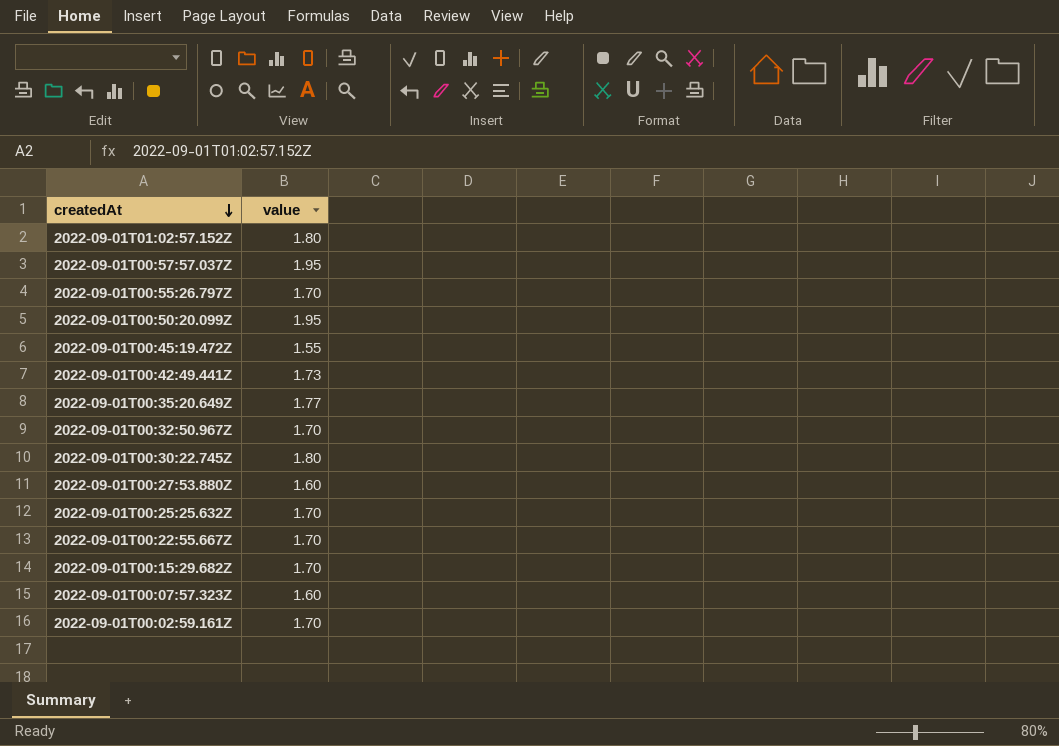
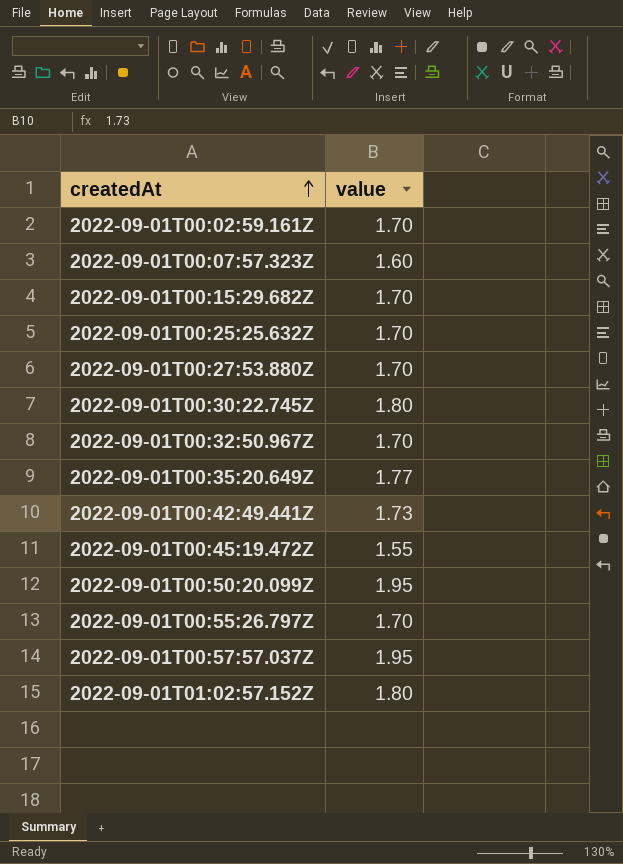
row order: createdAt descending -> createdAt ascending
row 2022-09-01T00:22:55.667Z: 1.70 -> none
2022-09-01T00:27:53.880Z | value: 1.60 -> 1.70

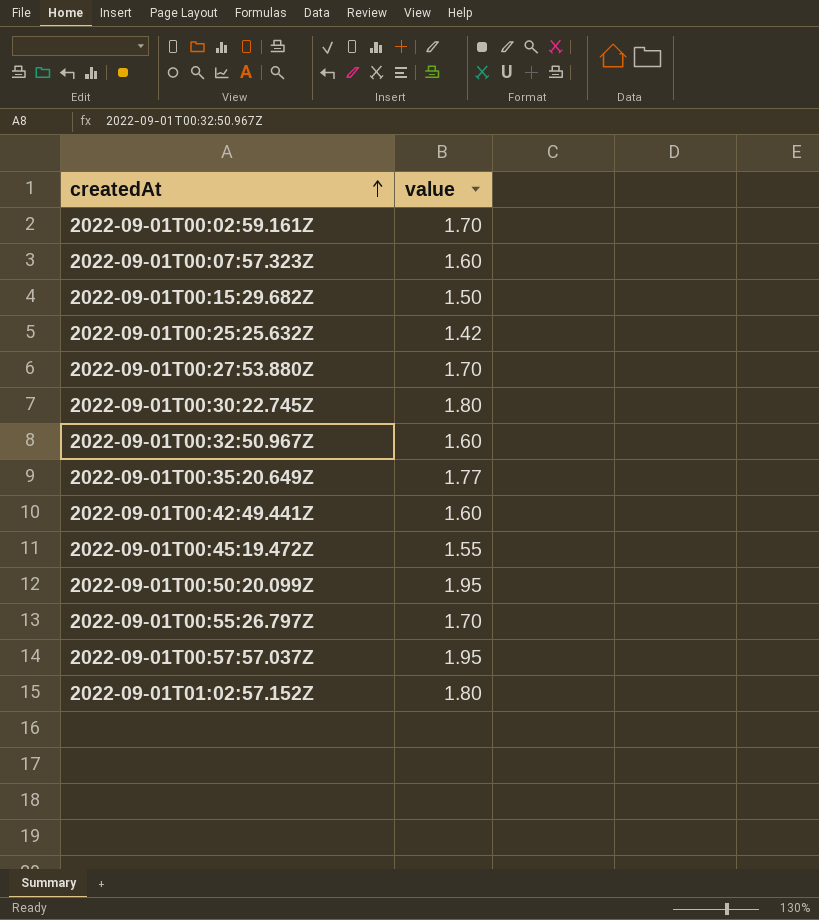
2022-09-01T00:15:29.682Z | value: 1.70 -> 1.50
2022-09-01T00:25:25.632Z | value: 1.70 -> 1.42
2022-09-01T00:32:50.967Z | value: 1.70 -> 1.60
2022-09-01T00:42:49.441Z | value: 1.73 -> 1.60

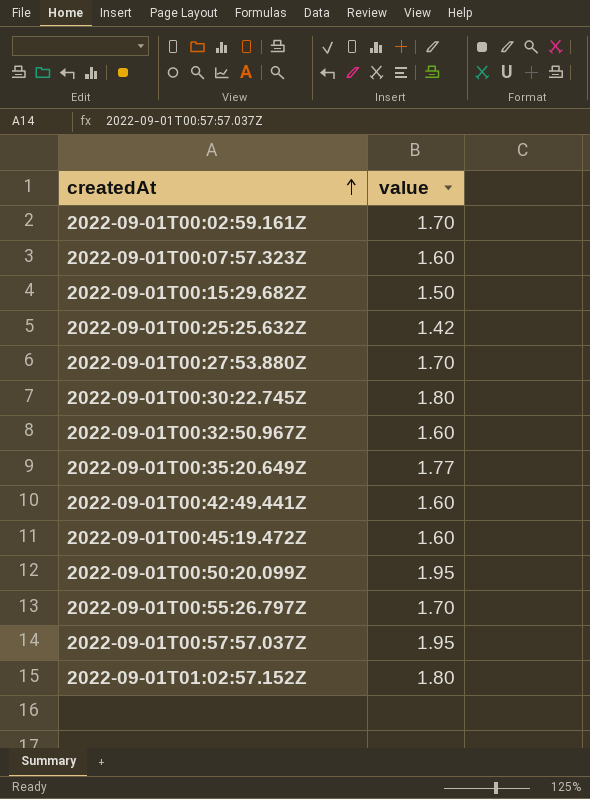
2022-09-01T00:45:19.472Z | value: 1.55 -> 1.60

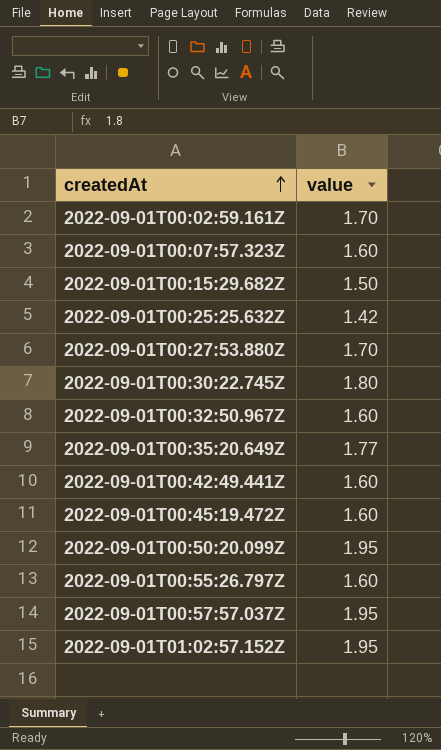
2022-09-01T00:55:26.797Z | value: 1.70 -> 1.60
2022-09-01T01:02:57.152Z | value: 1.80 -> 1.95

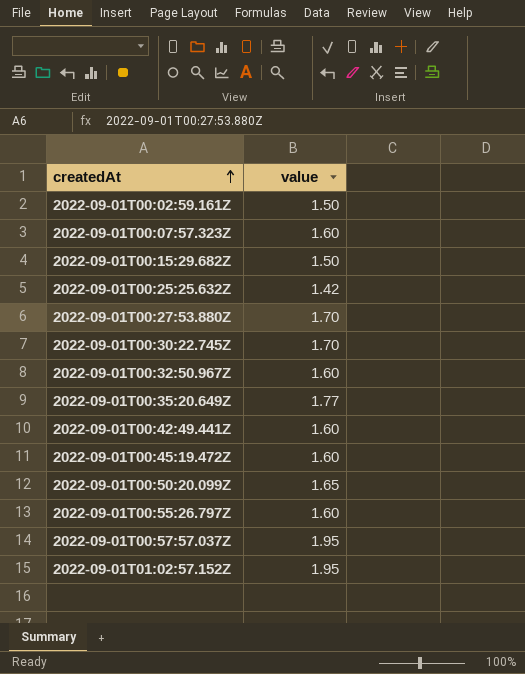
2022-09-01T00:02:59.161Z | value: 1.70 -> 1.50
2022-09-01T00:30:22.745Z | value: 1.80 -> 1.70
2022-09-01T00:50:20.099Z | value: 1.95 -> 1.65

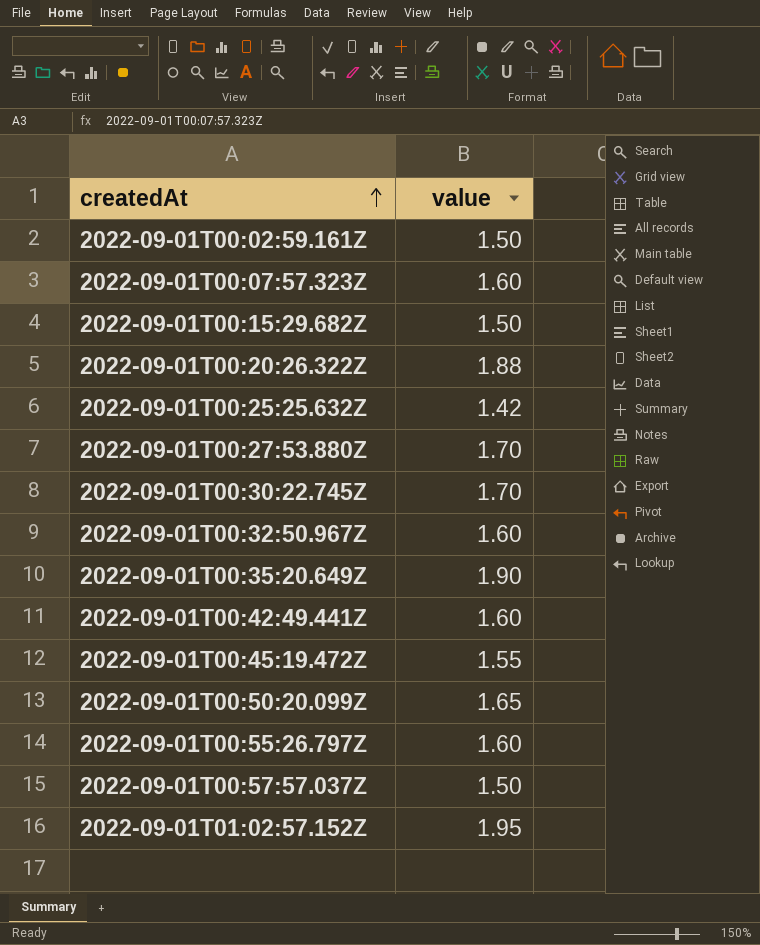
row 2022-09-01T00:20:26.322Z: none -> 1.88
2022-09-01T00:35:20.649Z | value: 1.77 -> 1.90
2022-09-01T00:45:19.472Z | value: 1.60 -> 1.55
2022-09-01T00:57:57.037Z | value: 1.95 -> 1.50

